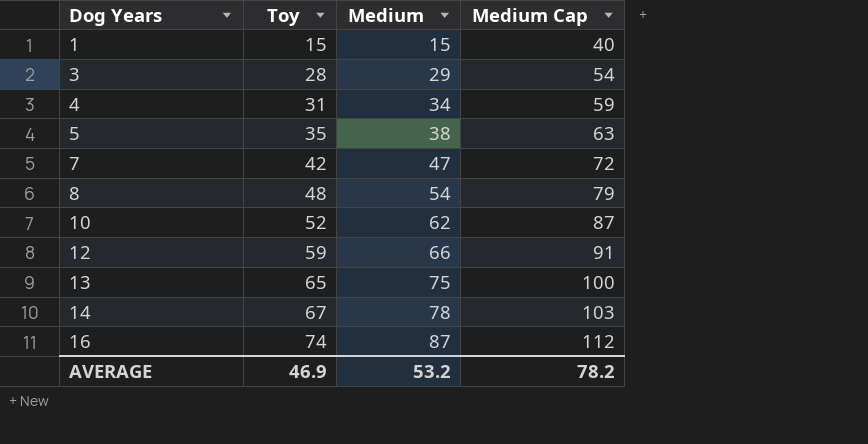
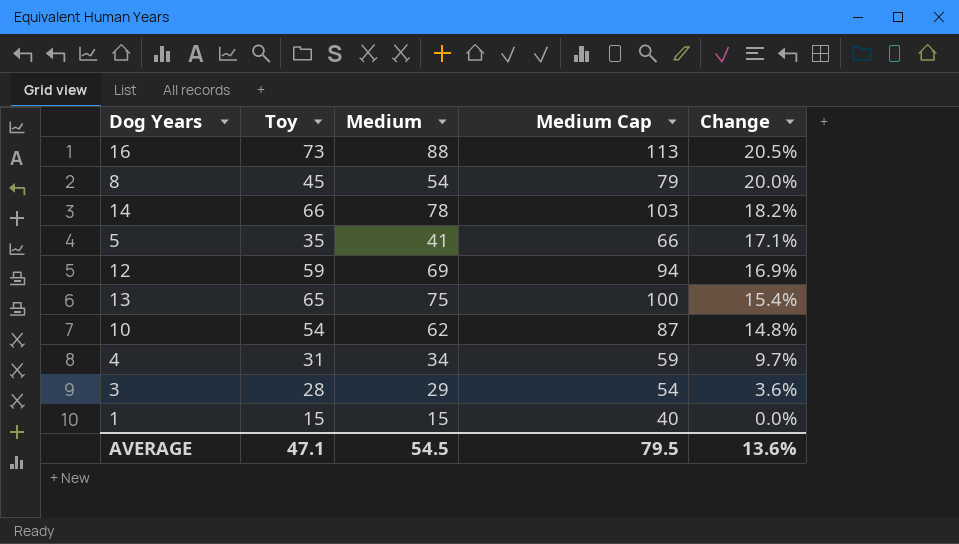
row order: Dog Years ascending -> Change descending
column Change | formula: none -> ([Medium] - [Toy]) / [Toy]
row 7: 42 | 47 | 72 -> none
16 | Toy: 74 -> 73
16 | Medium: 87 -> 88
16 | Medium Cap: 112 -> 113
8 | Toy: 48 -> 45
14 | Toy: 67 -> 66
5 | Medium: 38 -> 41
5 | Medium Cap: 63 -> 66
12 | Medium: 66 -> 69
12 | Medium Cap: 91 -> 94
10 | Toy: 52 -> 54
AVERAGE | Toy: 46.9 -> 47.1
AVERAGE | Medium: 53.2 -> 54.5
AVERAGE | Medium Cap: 78.2 -> 79.5

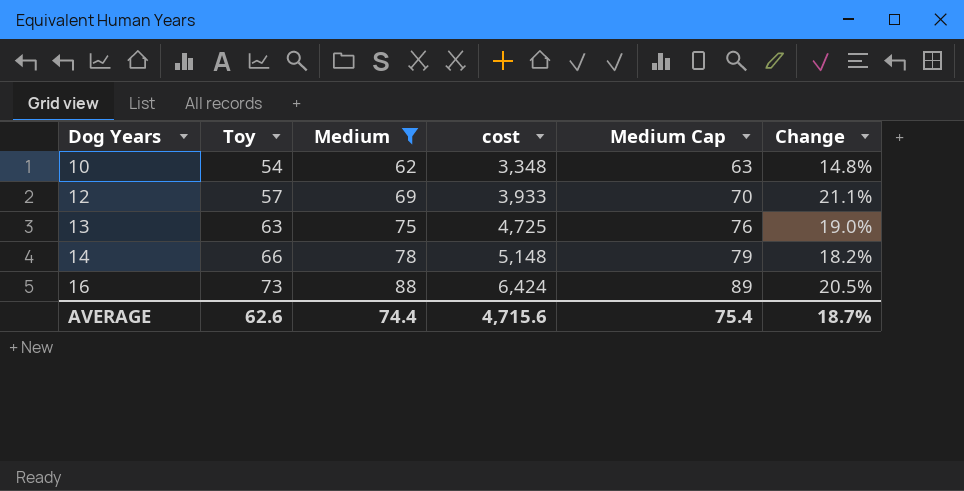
filter: none -> Medium >= 62
row order: Change descending -> Dog Years ascending
column cost | formula: none -> [Toy] * [Medium]
column Medium Cap | formula: [Medium] + 25 -> [Medium] + 1
12 | Toy: 59 -> 57
12 | Change: 16.9% -> 21.1%
13 | Toy: 65 -> 63
13 | Change: 15.4% -> 19.0%
AVERAGE | Toy: 47.1 -> 62.6
AVERAGE | Medium: 54.5 -> 74.4
AVERAGE | Medium Cap: 79.5 -> 75.4
AVERAGE | Change: 13.6% -> 18.7%

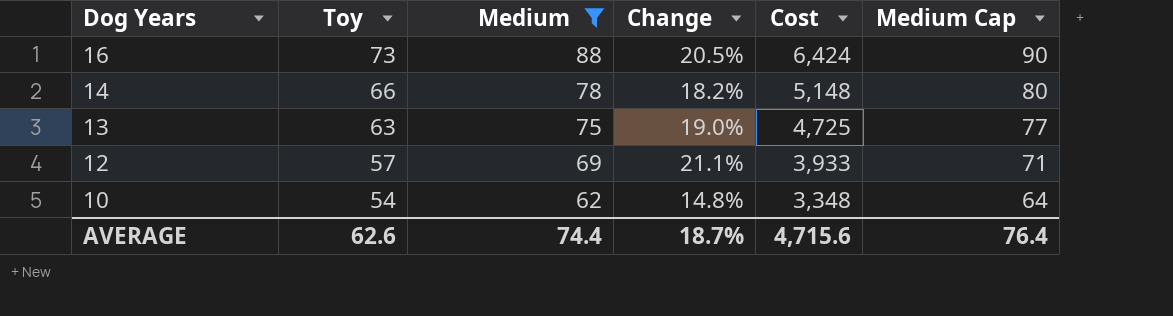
row order: Dog Years ascending -> Dog Years descending
column Change | position: 6 -> 4
column name: cost -> Cost
column Medium Cap | formula: [Medium] + 1 -> [Medium] + 2
AVERAGE | Medium Cap: 75.4 -> 76.4

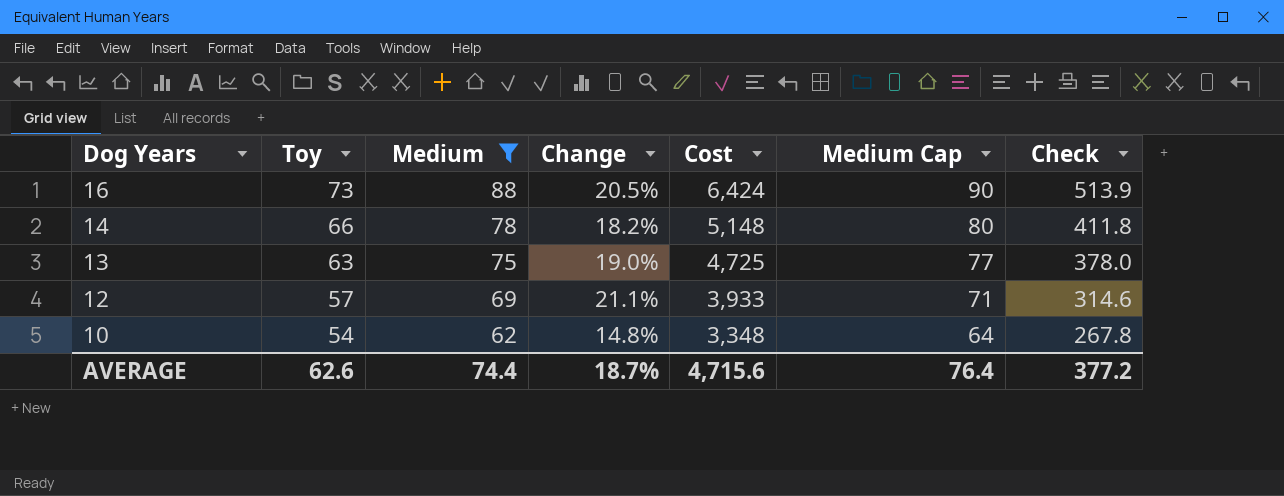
column Check | formula: none -> [Cost] * 0.08

